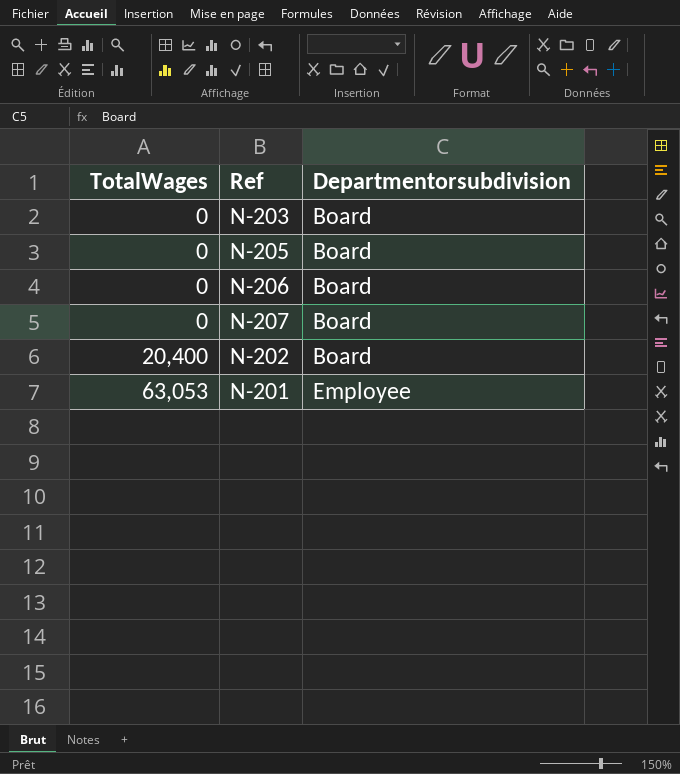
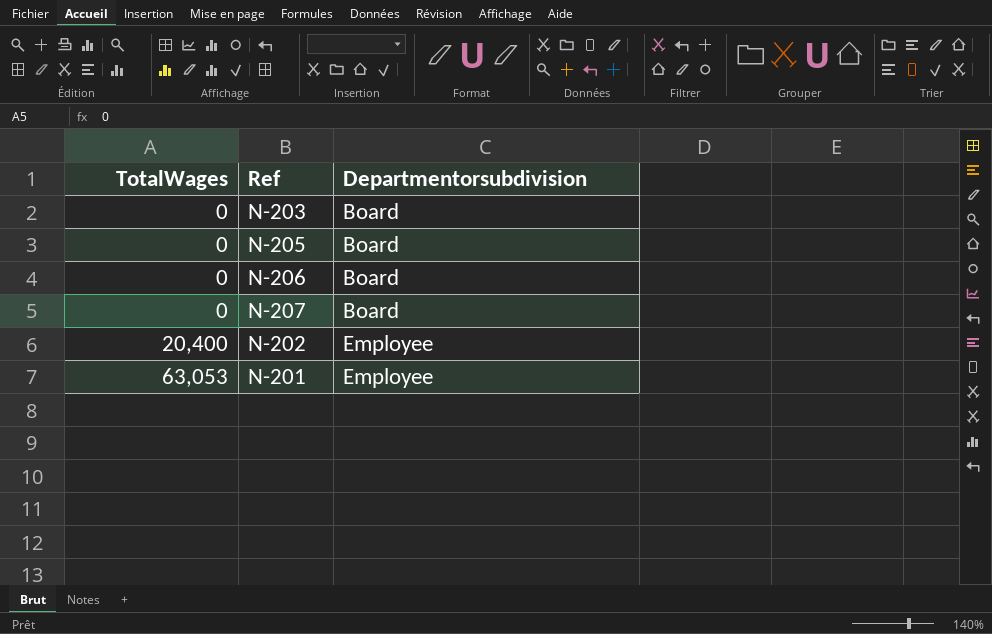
N-202 | Departmentorsubdivision: Board -> Employee

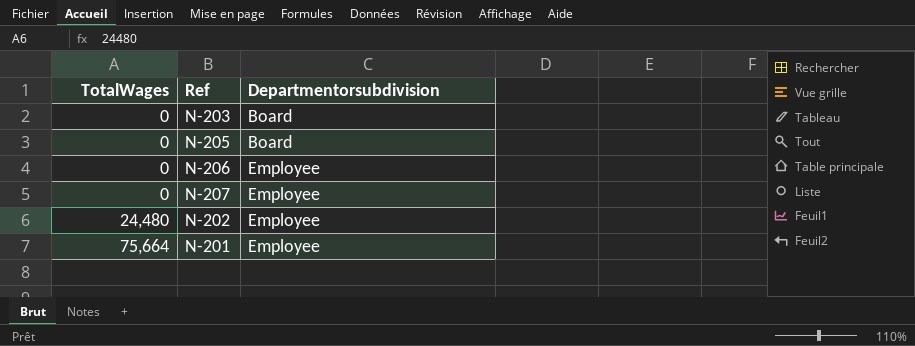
N-206 | Departmentorsubdivision: Board -> Employee
N-207 | Departmentorsubdivision: Board -> Employee
N-202 | TotalWages: 20,400 -> 24,480
N-201 | TotalWages: 63,053 -> 75,664

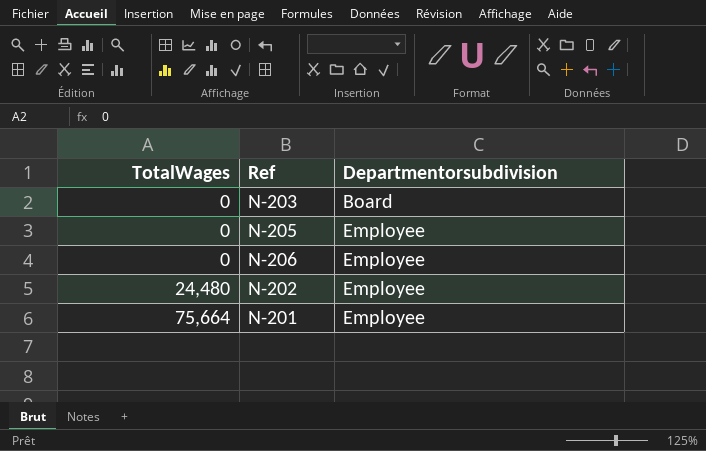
row N-207: 0 | Employee -> none
N-205 | Departmentorsubdivision: Board -> Employee

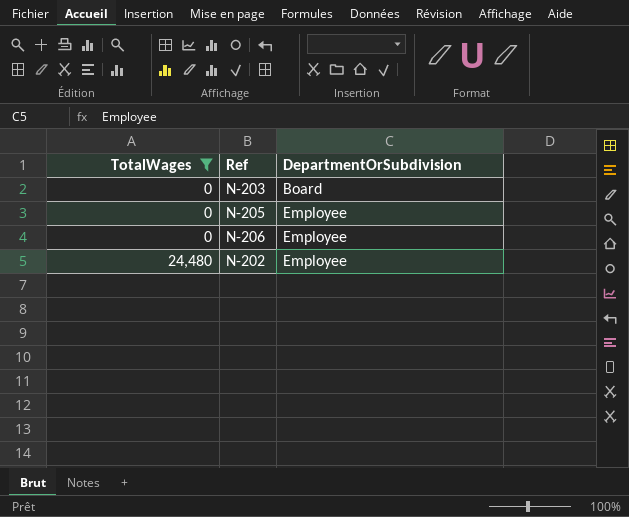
filter: none -> TotalWages != 75,664
column name: Departmentorsubdivision -> DepartmentOrSubdivision

